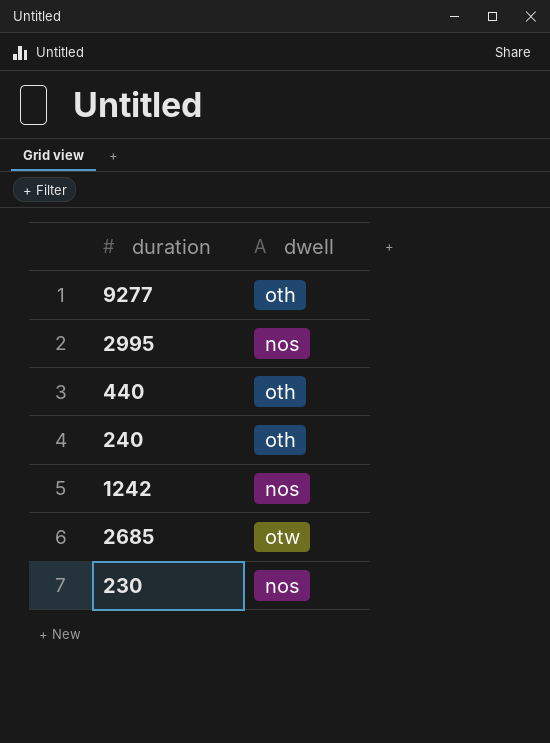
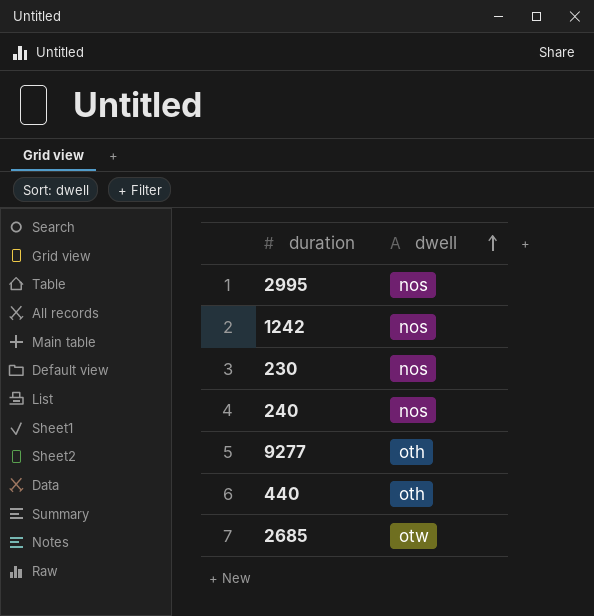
row order: none -> dwell ascending
240 | dwell: oth -> nos

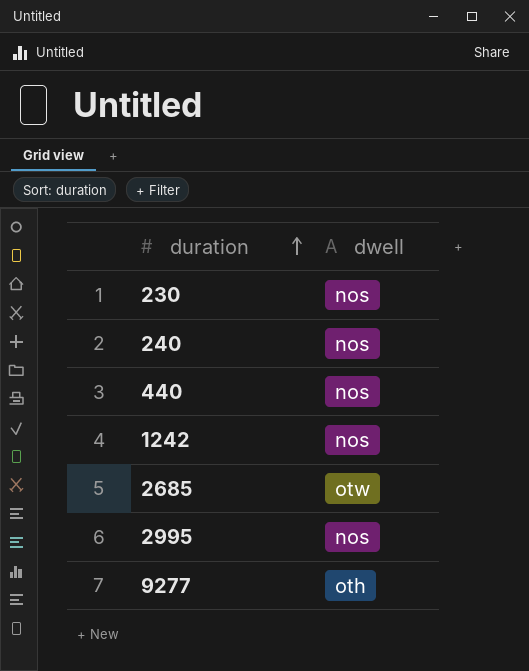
row order: dwell ascending -> duration ascending
440 | dwell: oth -> nos

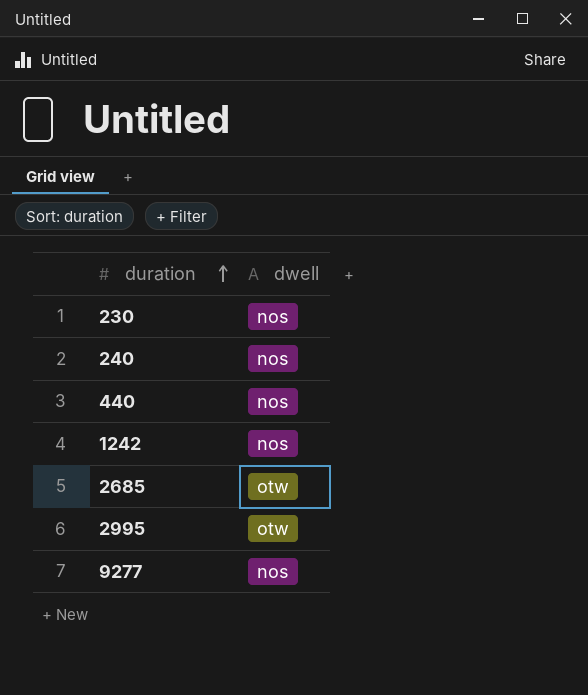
2995 | dwell: nos -> otw
9277 | dwell: oth -> nos

